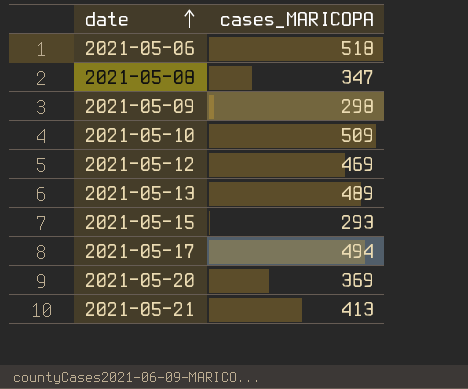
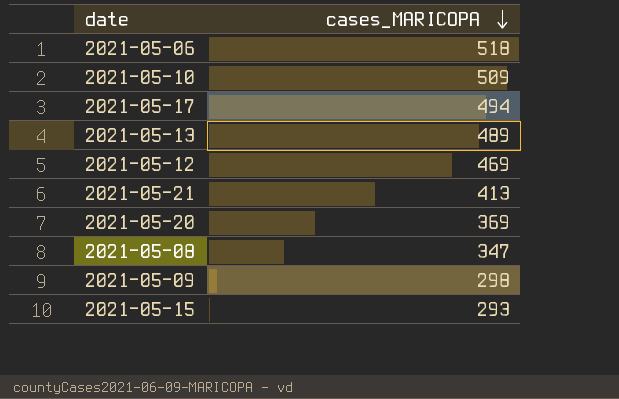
row order: date ascending -> cases_MARICOPA descending

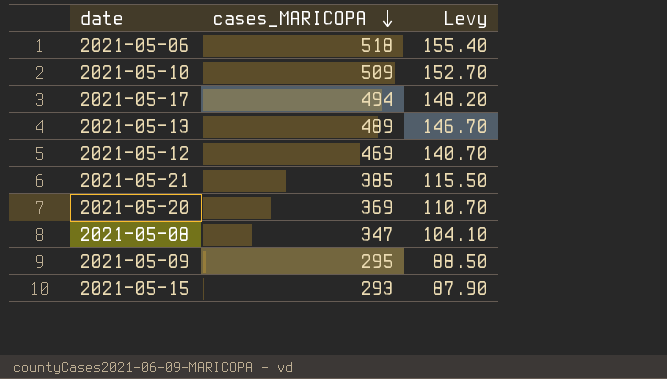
column Levy | formula: none -> [cases_MARICOPA] * 0.3
2021-05-21 | cases_MARICOPA: 413 -> 385
2021-05-09 | cases_MARICOPA: 298 -> 295

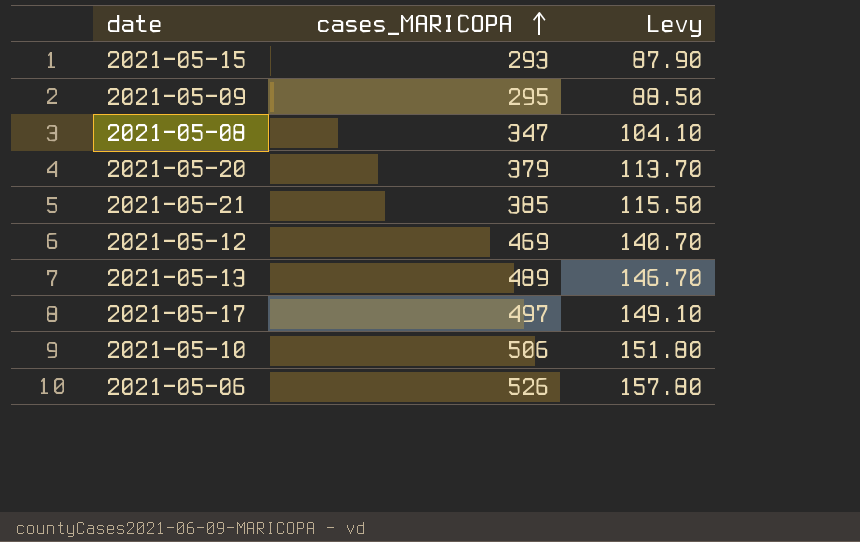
row order: cases_MARICOPA descending -> cases_MARICOPA ascending
2021-05-20 | cases_MARICOPA: 369 -> 379
2021-05-20 | Levy: 110.70 -> 113.70
2021-05-17 | cases_MARICOPA: 494 -> 497
2021-05-17 | Levy: 148.20 -> 149.10
2021-05-10 | cases_MARICOPA: 509 -> 506
2021-05-10 | Levy: 152.70 -> 151.80
2021-05-06 | cases_MARICOPA: 518 -> 526
2021-05-06 | Levy: 155.40 -> 157.80

